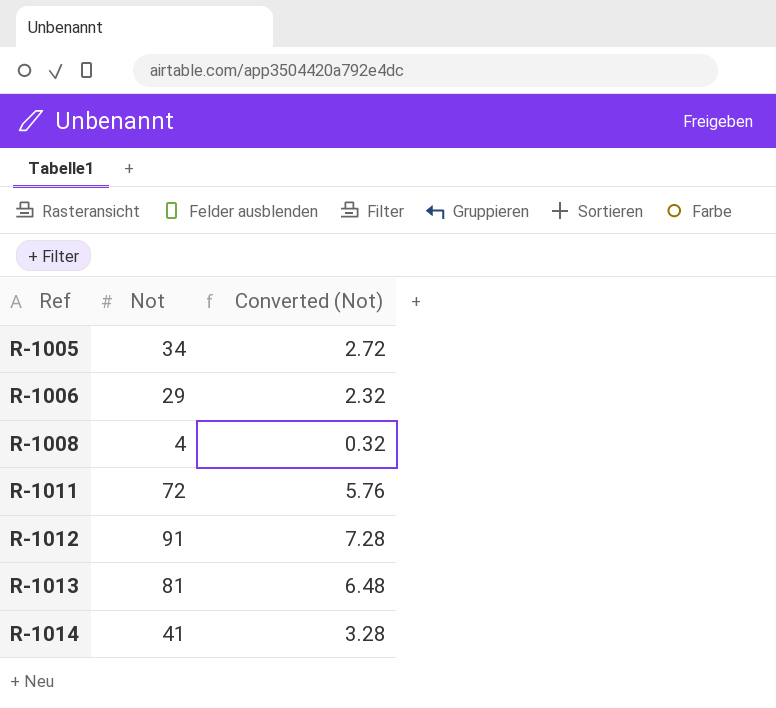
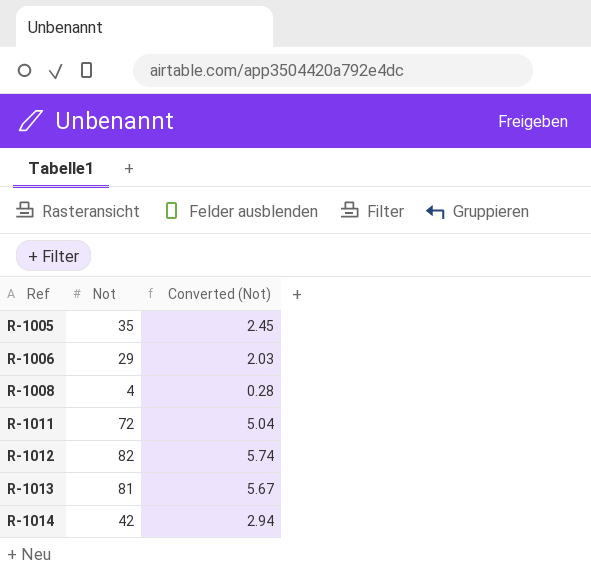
column Converted (Not) | formula: [Not] * 0.08 -> [Not] * 0.07
R-1005 | Not: 34 -> 35
R-1012 | Not: 91 -> 82
R-1014 | Not: 41 -> 42

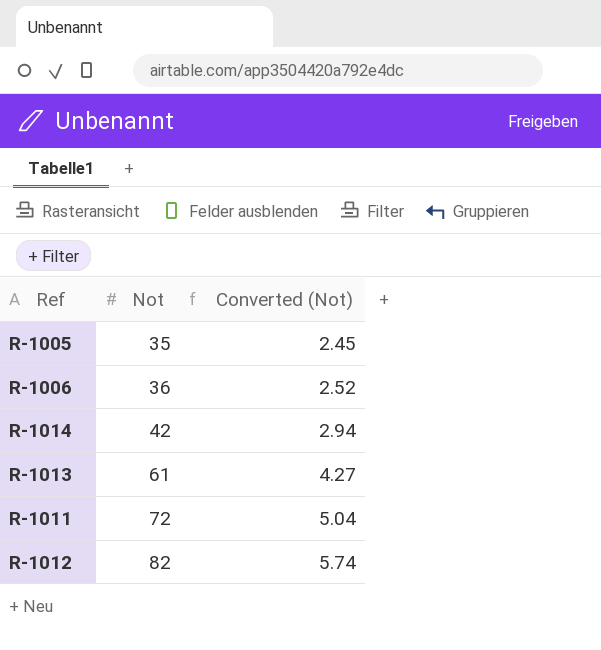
row order: Ref ascending -> Not ascending
row R-1008: 4 | 0.28 -> none
R-1006 | Not: 29 -> 36
R-1006 | Converted (Not): 2.03 -> 2.52
R-1013 | Not: 81 -> 61
R-1013 | Converted (Not): 5.67 -> 4.27

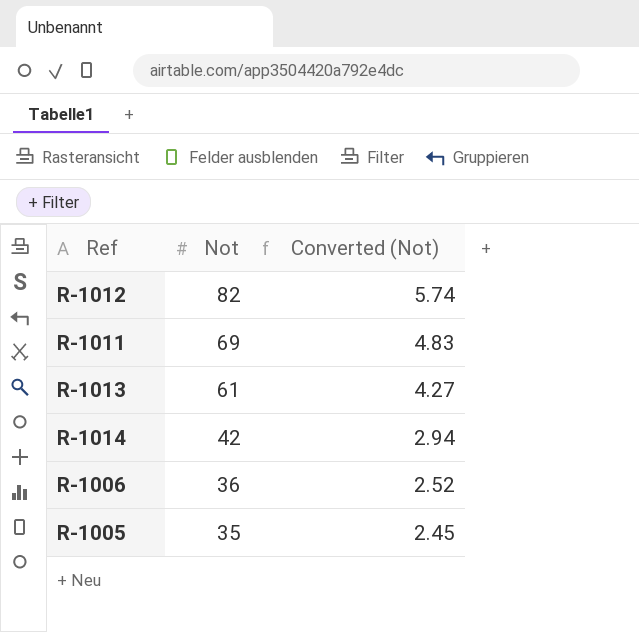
row order: Not ascending -> Not descending
R-1011 | Not: 72 -> 69
R-1011 | Converted (Not): 5.04 -> 4.83

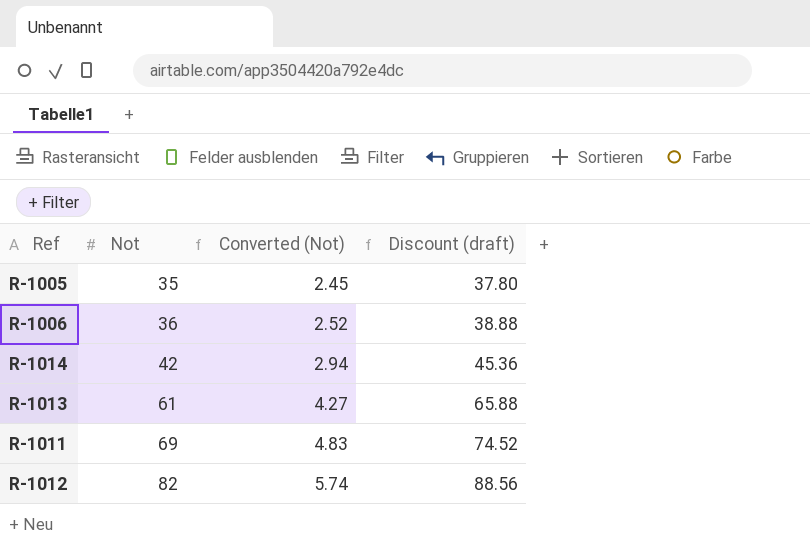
row order: Not descending -> Not ascending
column Discount (draft) | formula: none -> [Not] * 1.08

